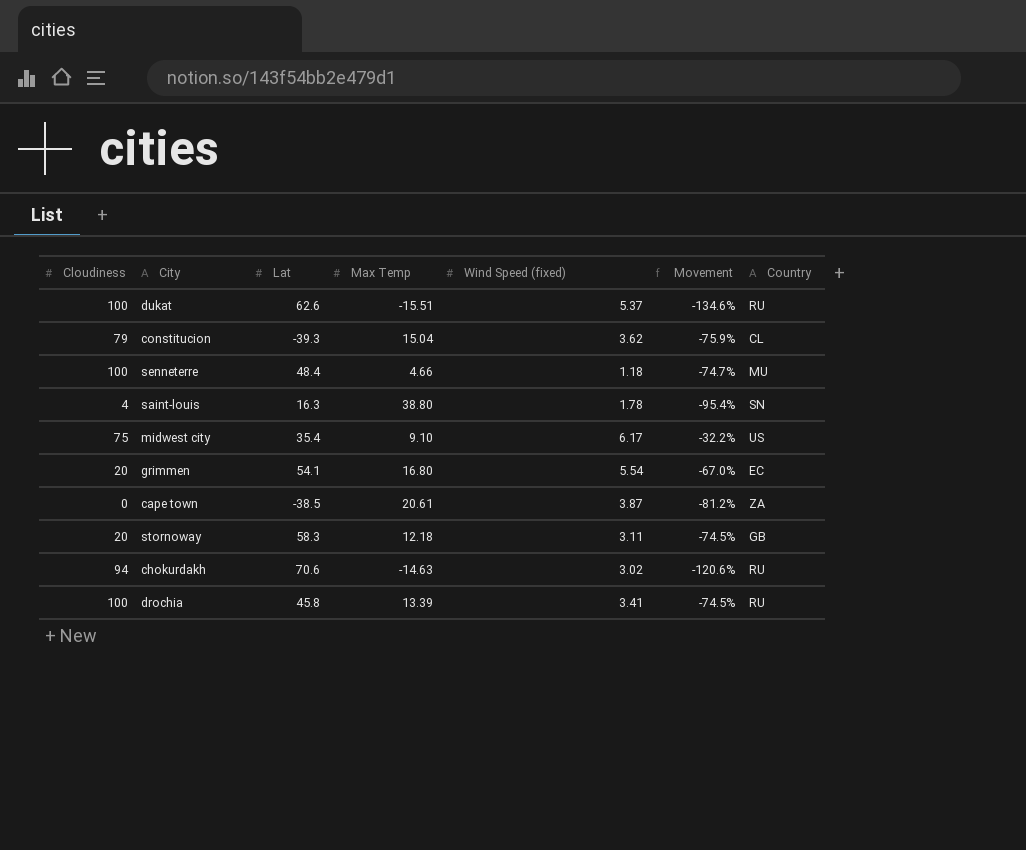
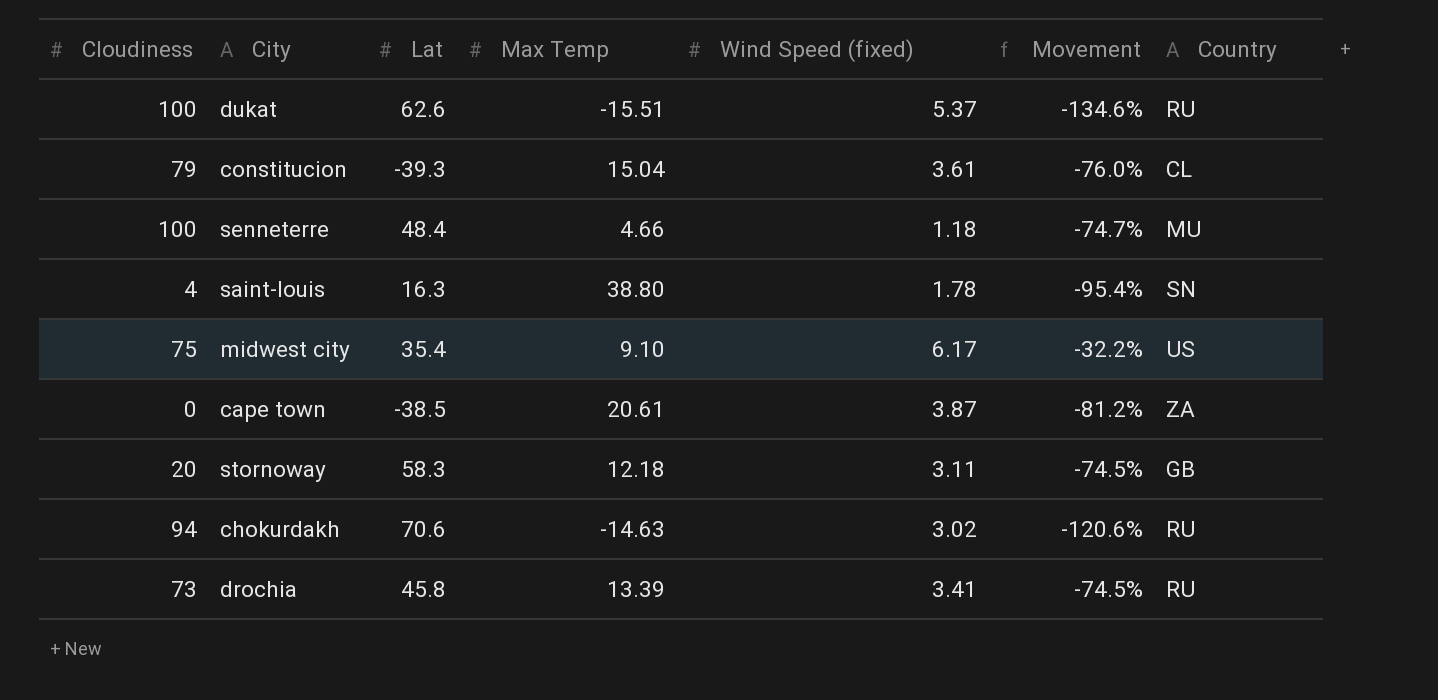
row grimmen: 20 | 54.1 | 16.80 | 5.54 | -67.0% | EC -> none
constitucion | Wind Speed (fixed): 3.62 -> 3.61
constitucion | Movement: -75.9% -> -76.0%
drochia | Cloudiness: 100 -> 73

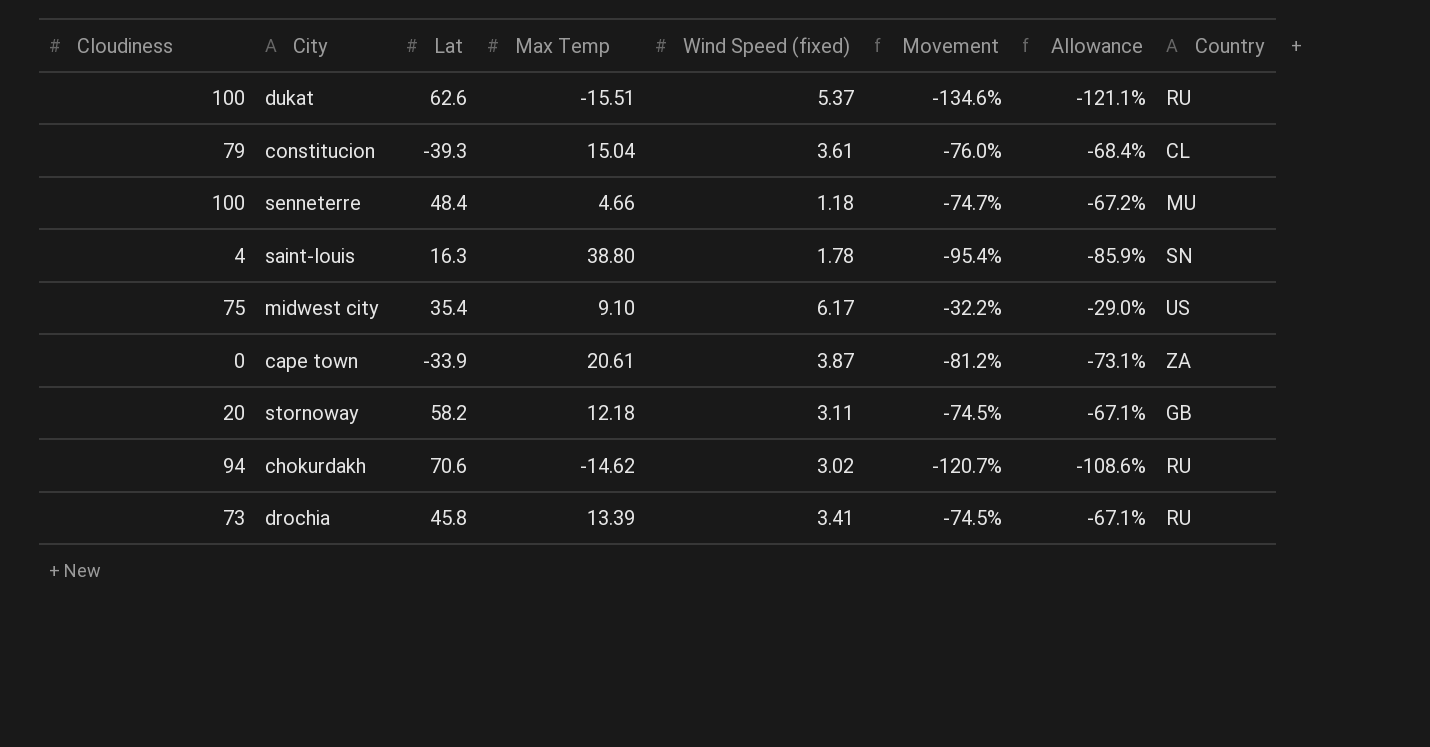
column Allowance | formula: none -> [Movement] * 0.9
cape town | Lat: -38.5 -> -33.9
stornoway | Lat: 58.3 -> 58.2
chokurdakh | Max Temp: -14.63 -> -14.62
chokurdakh | Movement: -120.6% -> -120.7%

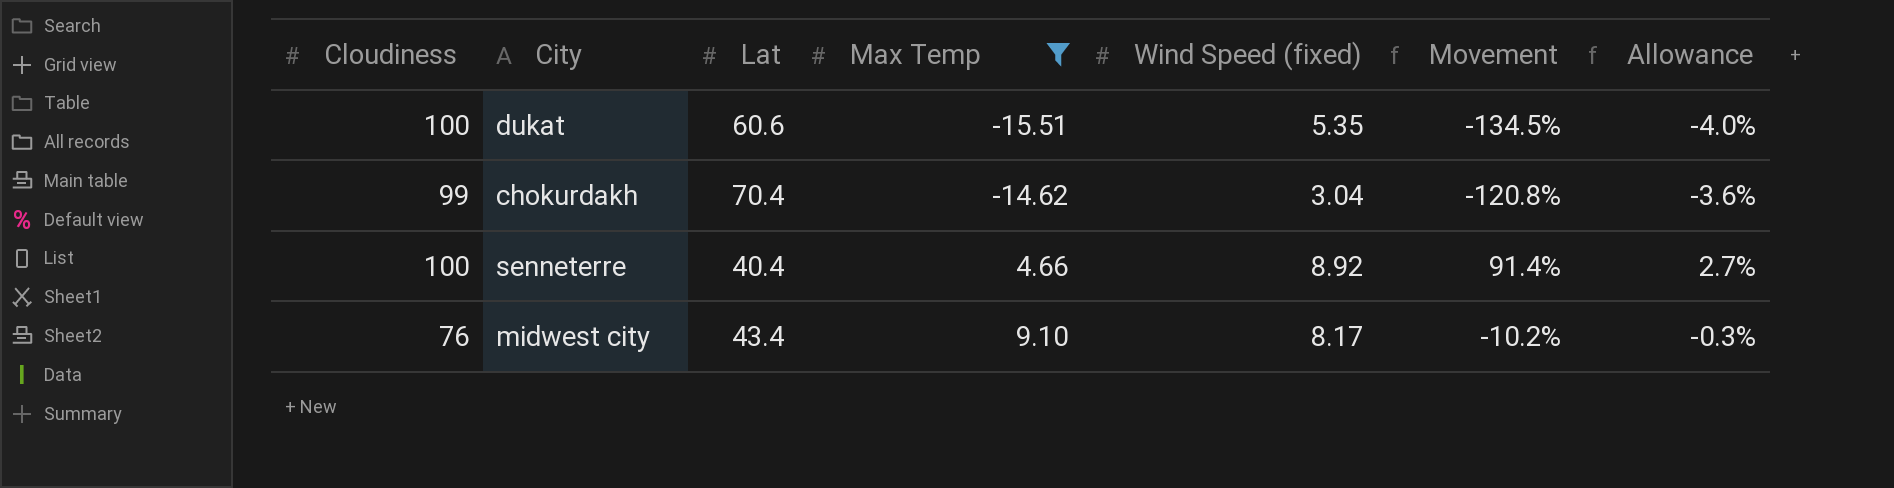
filter: none -> Max Temp <= 9.10
row order: none -> Max Temp ascending
column Country | position: 8 -> none
column Allowance | formula: [Movement] * 0.9 -> [Movement] * 0.03
dukat | Lat: 62.6 -> 60.6
dukat | Wind Speed (fixed): 5.37 -> 5.35
dukat | Movement: -134.6% -> -134.5%
chokurdakh | Cloudiness: 94 -> 99
chokurdakh | Lat: 70.6 -> 70.4
chokurdakh | Wind Speed (fixed): 3.02 -> 3.04
chokurdakh | Movement: -120.7% -> -120.8%
senneterre | Lat: 48.4 -> 40.4
senneterre | Wind Speed (fixed): 1.18 -> 8.92
senneterre | Movement: -74.7% -> 91.4%
midwest city | Cloudiness: 75 -> 76
midwest city | Lat: 35.4 -> 43.4
midwest city | Wind Speed (fixed): 6.17 -> 8.17
midwest city | Movement: -32.2% -> -10.2%

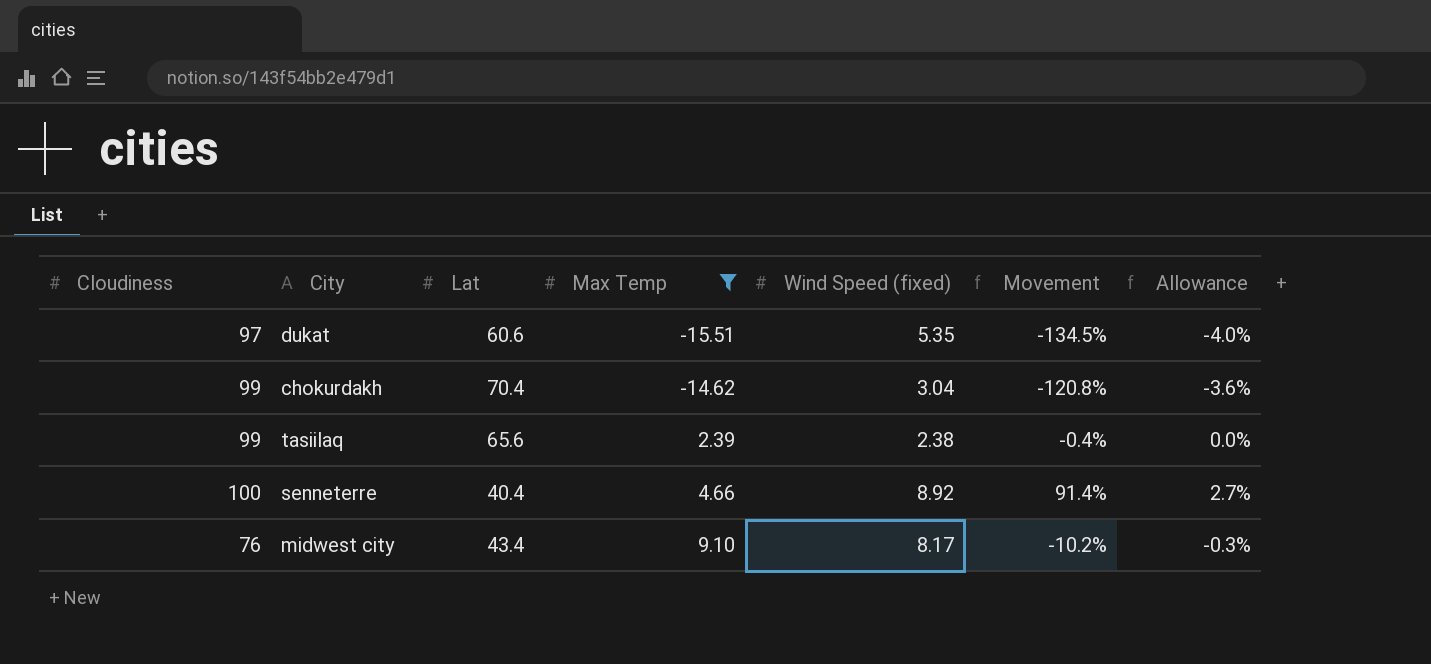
dukat | Cloudiness: 100 -> 97
row tasiilaq: none -> 99 | 65.6 | 2.39 | 2.38 | -0.4% | 0.0%

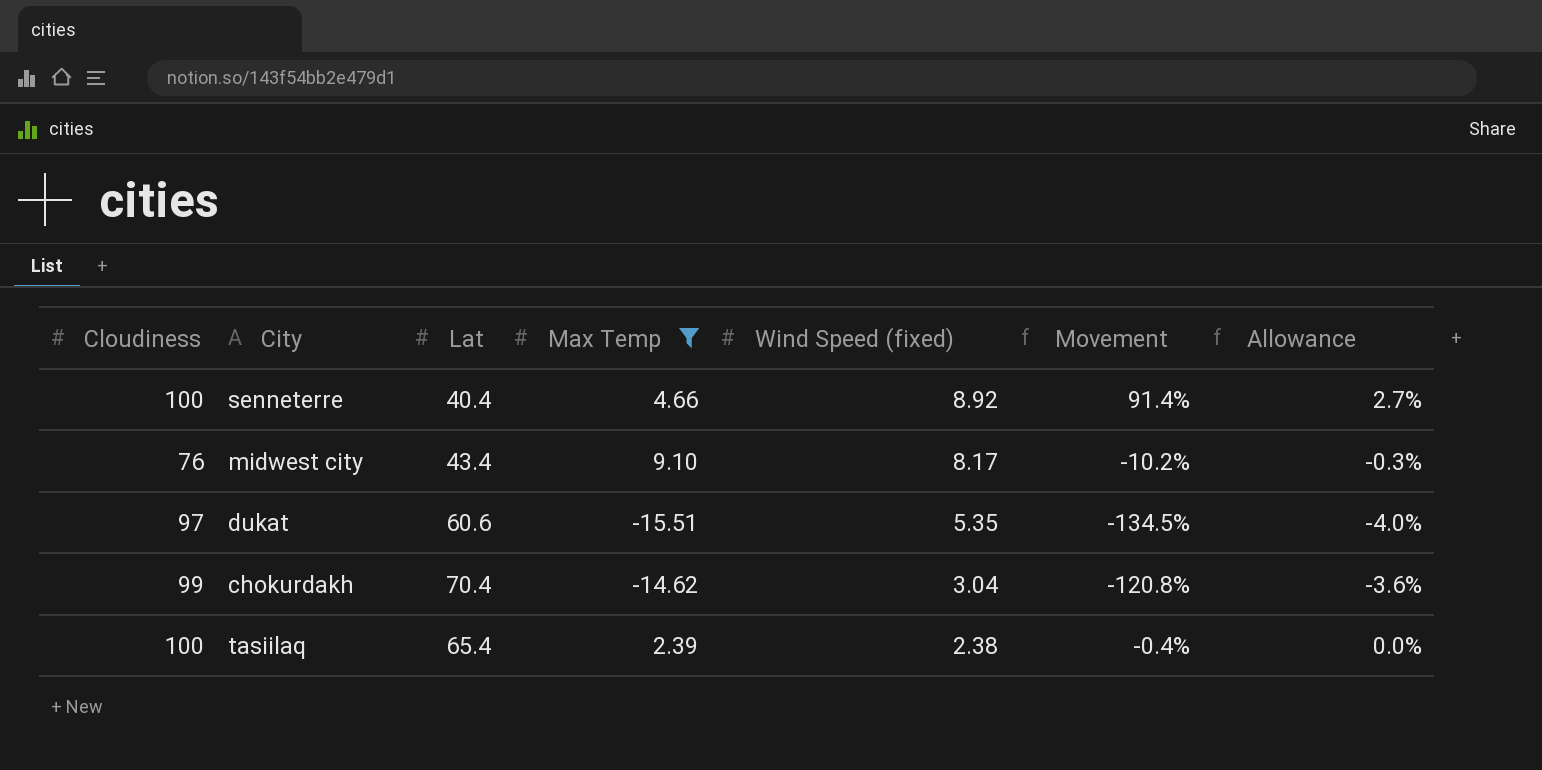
row order: Max Temp ascending -> Wind Speed (fixed) descending
tasiilaq | Cloudiness: 99 -> 100
tasiilaq | Lat: 65.6 -> 65.4

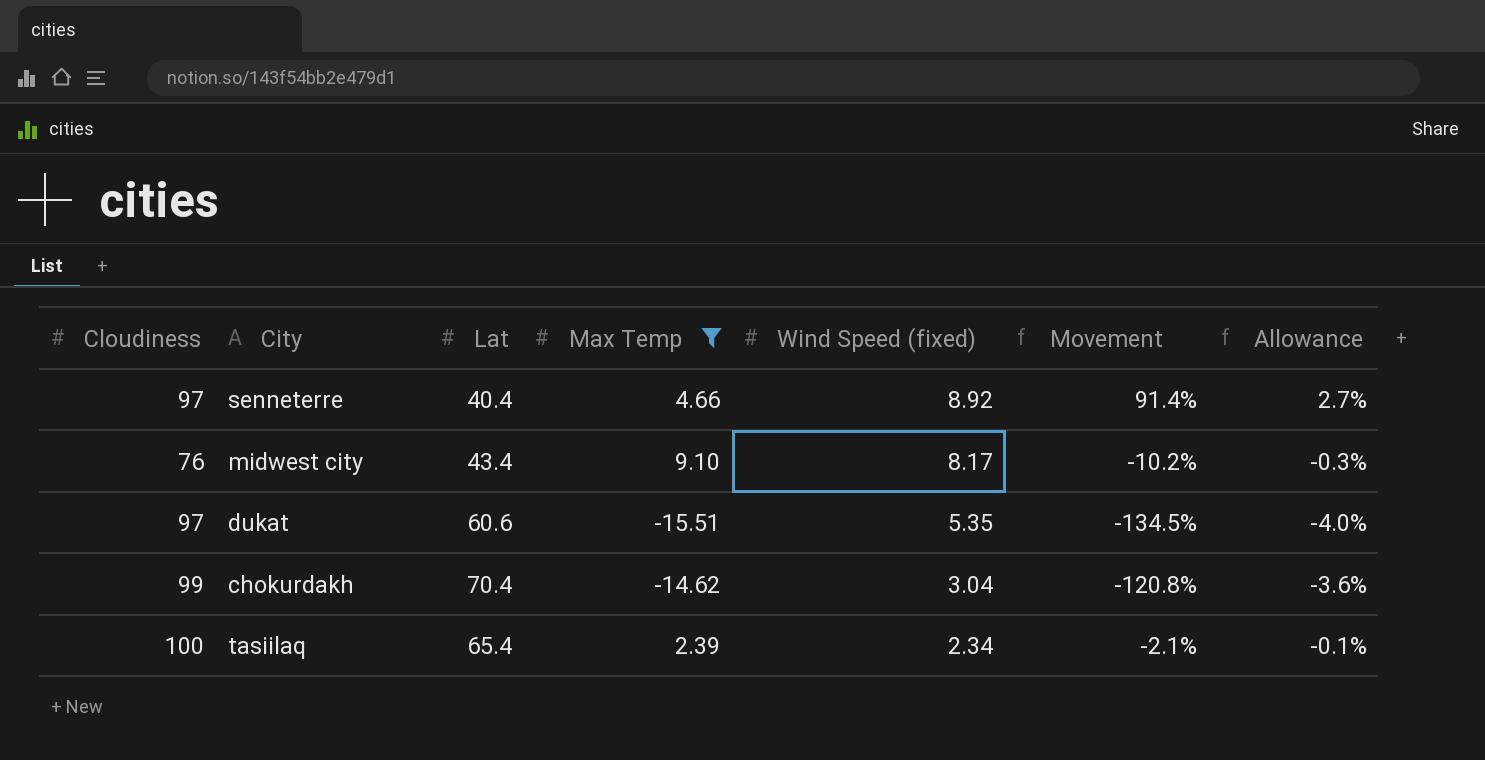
senneterre | Cloudiness: 100 -> 97
tasiilaq | Wind Speed (fixed): 2.38 -> 2.34
tasiilaq | Movement: -0.4% -> -2.1%
tasiilaq | Allowance: 0.0% -> -0.1%

